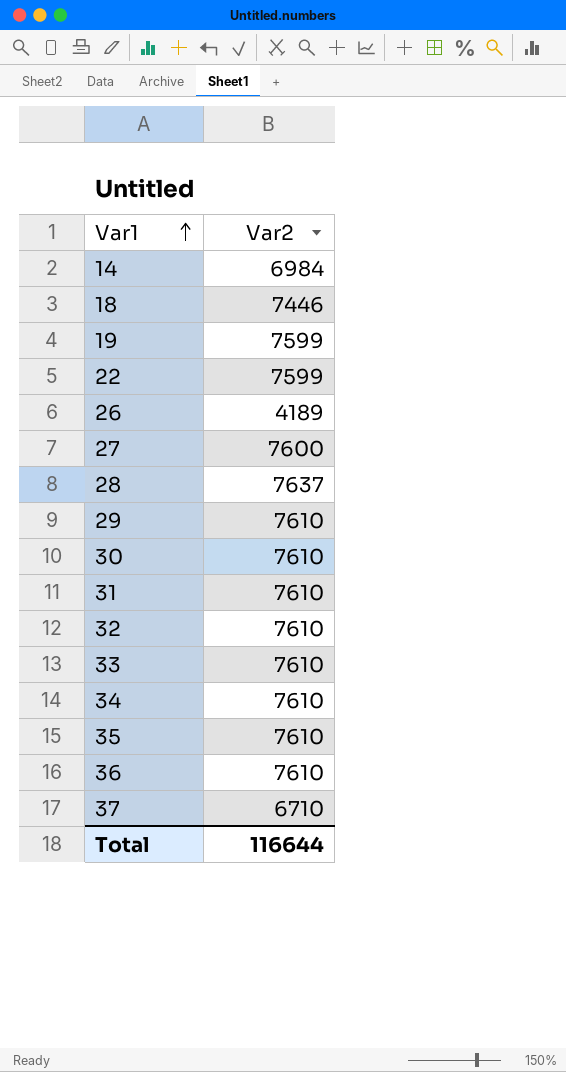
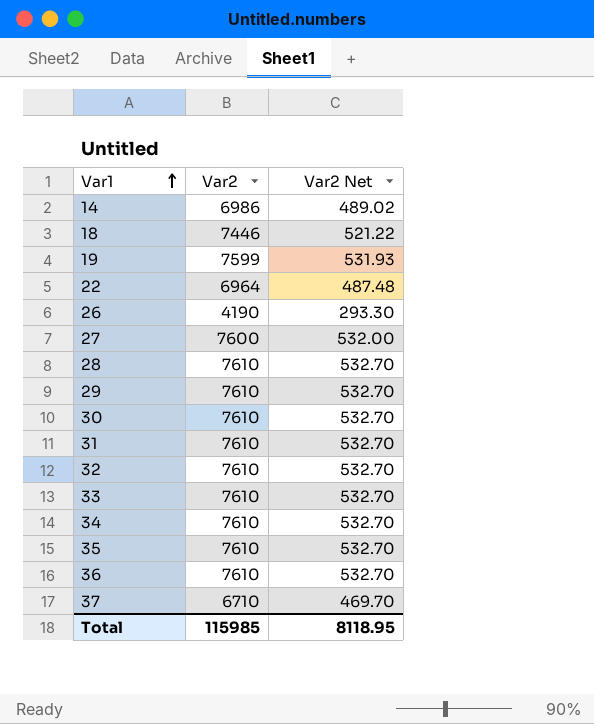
column Var2 Net | formula: none -> [Var2] * 0.07
14 | Var2: 6984 -> 6986
22 | Var2: 7599 -> 6964
26 | Var2: 4189 -> 4190
28 | Var2: 7637 -> 7610
Total | Var2: 116644 -> 115985

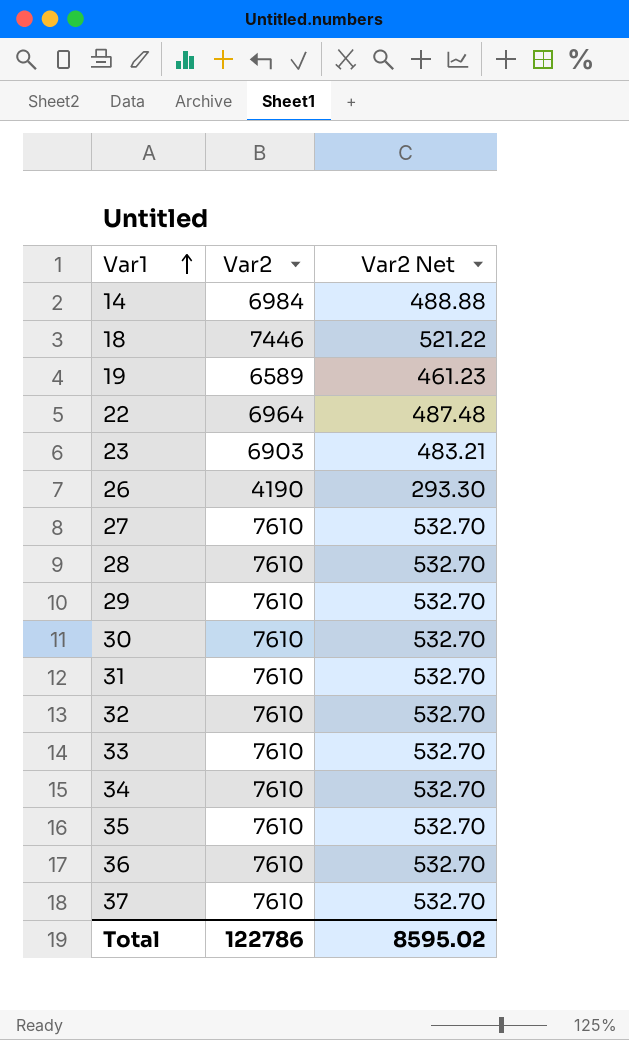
14 | Var2: 6986 -> 6984
14 | Var2 Net: 489.02 -> 488.88
19 | Var2: 7599 -> 6589
19 | Var2 Net: 531.93 -> 461.23
row 23: none -> 6903 | 483.21
27 | Var2: 7600 -> 7610
27 | Var2 Net: 532.00 -> 532.70
37 | Var2: 6710 -> 7610
37 | Var2 Net: 469.70 -> 532.70
Total | Var2: 115985 -> 122786
Total | Var2 Net: 8118.95 -> 8595.02

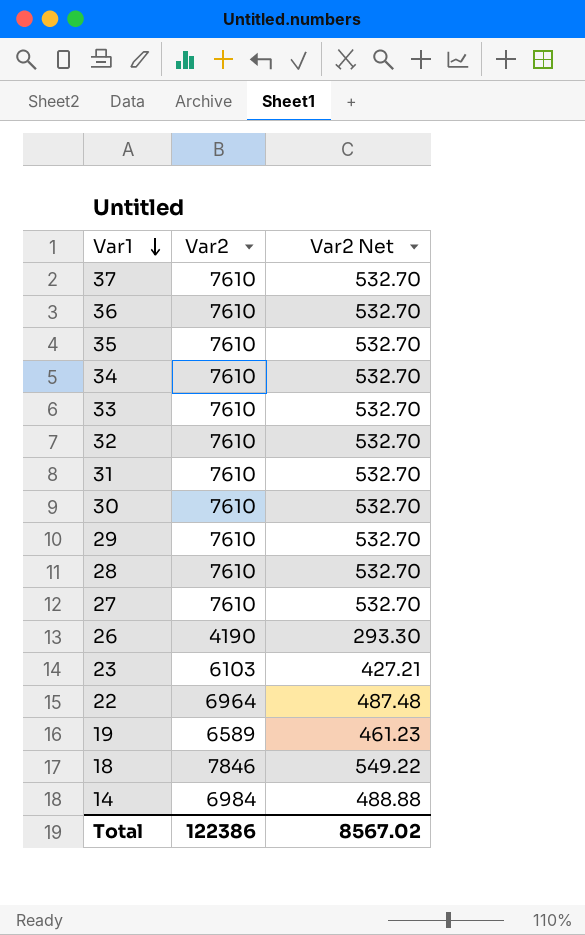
row order: Var1 ascending -> Var1 descending
23 | Var2: 6903 -> 6103
23 | Var2 Net: 483.21 -> 427.21
18 | Var2: 7446 -> 7846
18 | Var2 Net: 521.22 -> 549.22
Total | Var2: 122786 -> 122386
Total | Var2 Net: 8595.02 -> 8567.02

